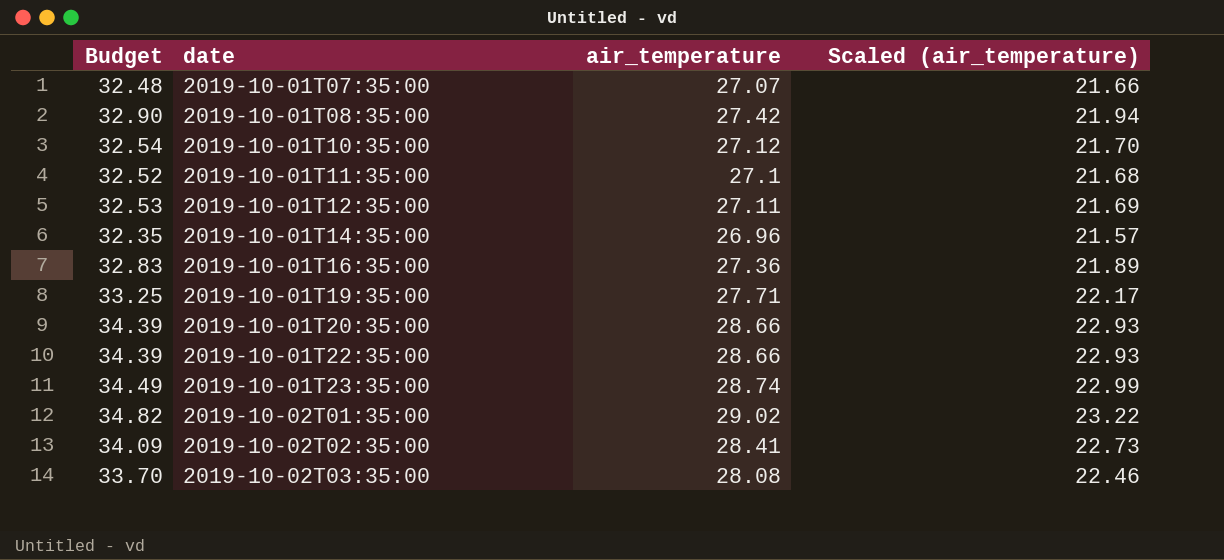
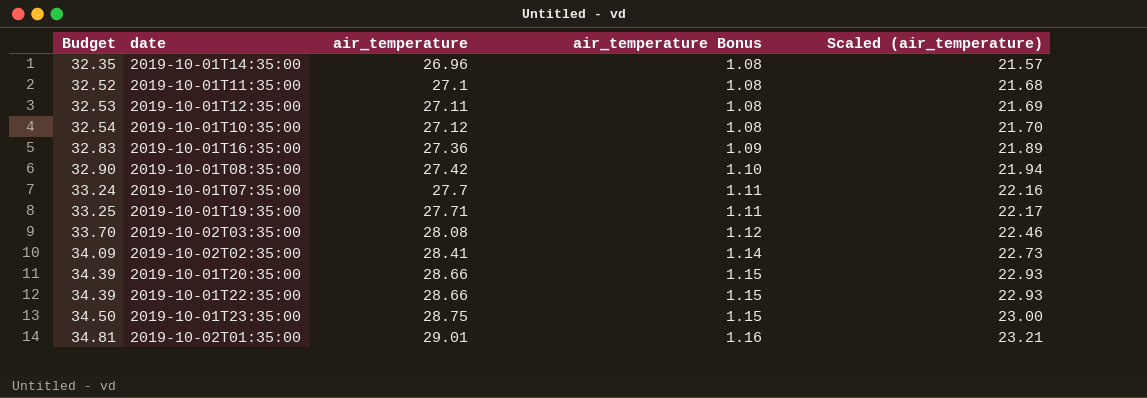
row order: date ascending -> Budget ascending
column air_temperature Bonus | formula: none -> [air_temperature] * 0.04
2019-10-01T07:35:00 | Budget: 32.48 -> 33.24
2019-10-01T07:35:00 | air_temperature: 27.07 -> 27.7
2019-10-01T07:35:00 | Scaled (air_temperature): 21.66 -> 22.16
2019-10-01T23:35:00 | Budget: 34.49 -> 34.50
2019-10-01T23:35:00 | air_temperature: 28.74 -> 28.75
2019-10-01T23:35:00 | Scaled (air_temperature): 22.99 -> 23.00
2019-10-02T01:35:00 | Budget: 34.82 -> 34.81
2019-10-02T01:35:00 | air_temperature: 29.02 -> 29.01
2019-10-02T01:35:00 | Scaled (air_temperature): 23.22 -> 23.21

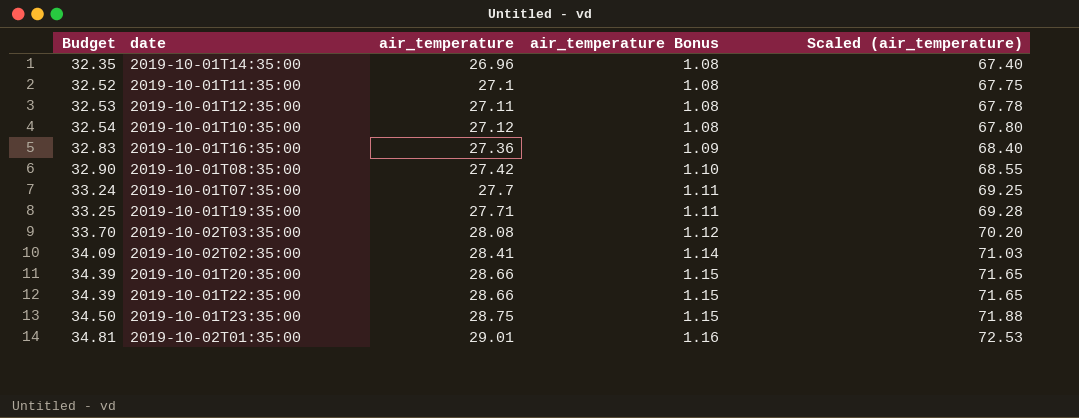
column Scaled (air_temperature) | formula: [air_temperature] * 0.8 -> [air_temperature] * 2.5

